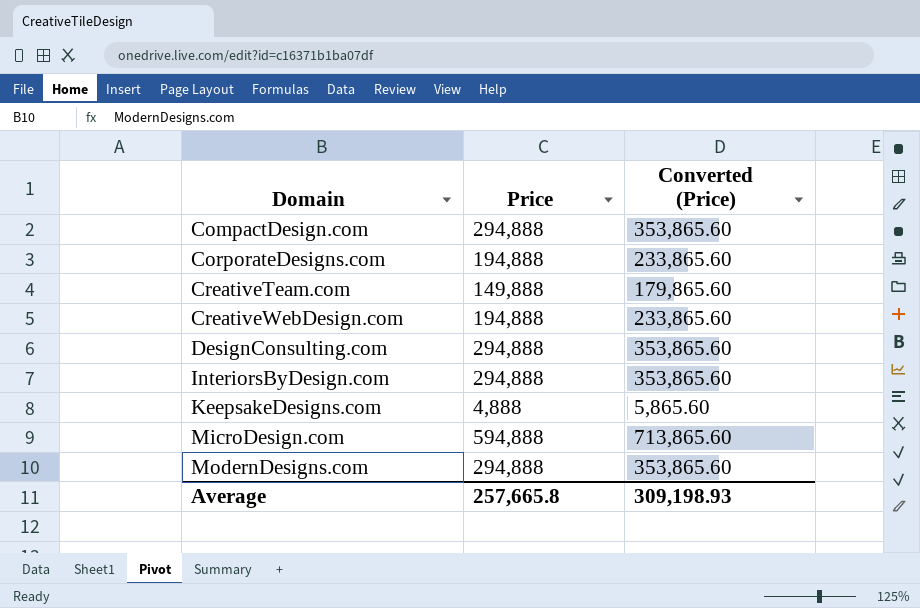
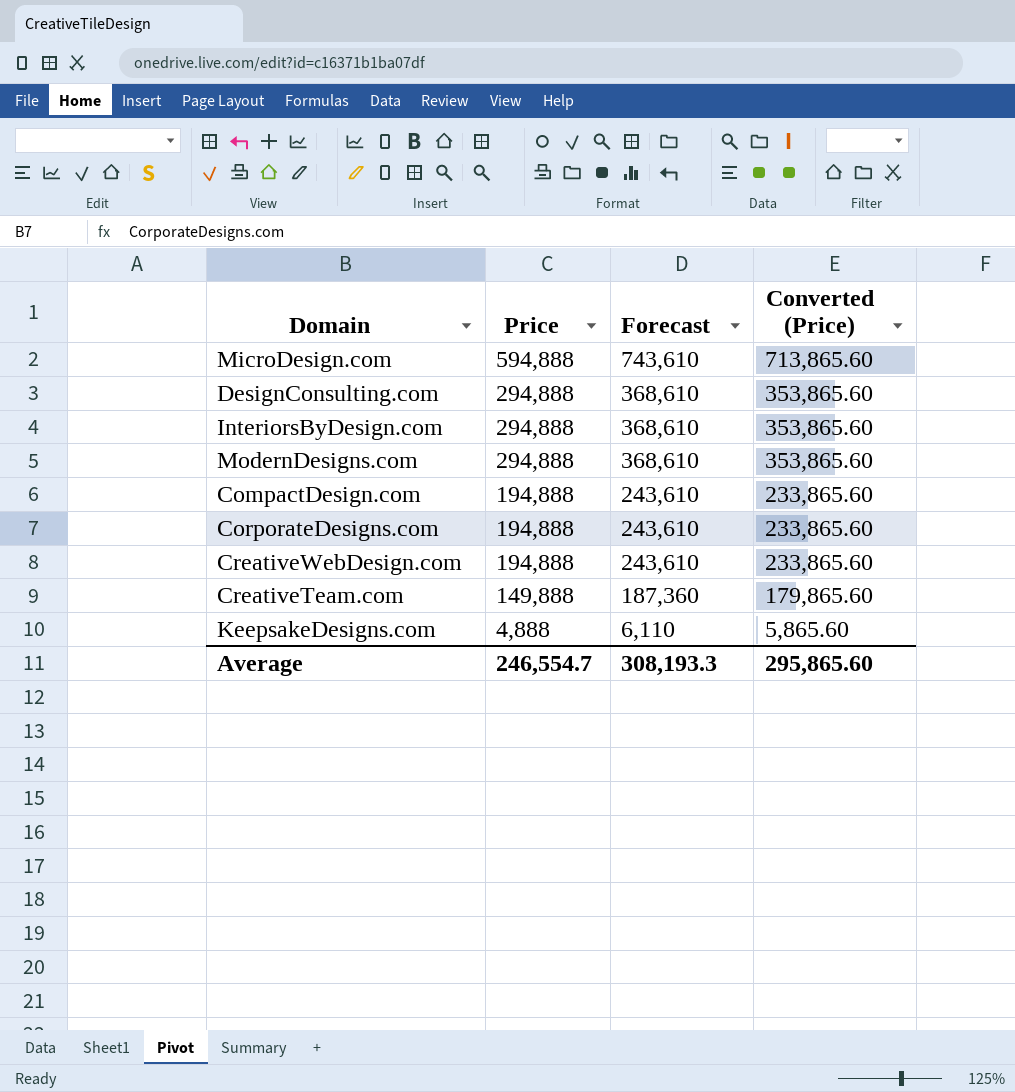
row order: Domain ascending -> Price descending
column Forecast | formula: none -> [Price] * 1.25
CompactDesign.com | Price: 294,888 -> 194,888
CompactDesign.com | Converted (Price): 353,865.60 -> 233,865.60
Average | Price: 257,665.8 -> 246,554.7
Average | Converted (Price): 309,198.93 -> 295,865.60

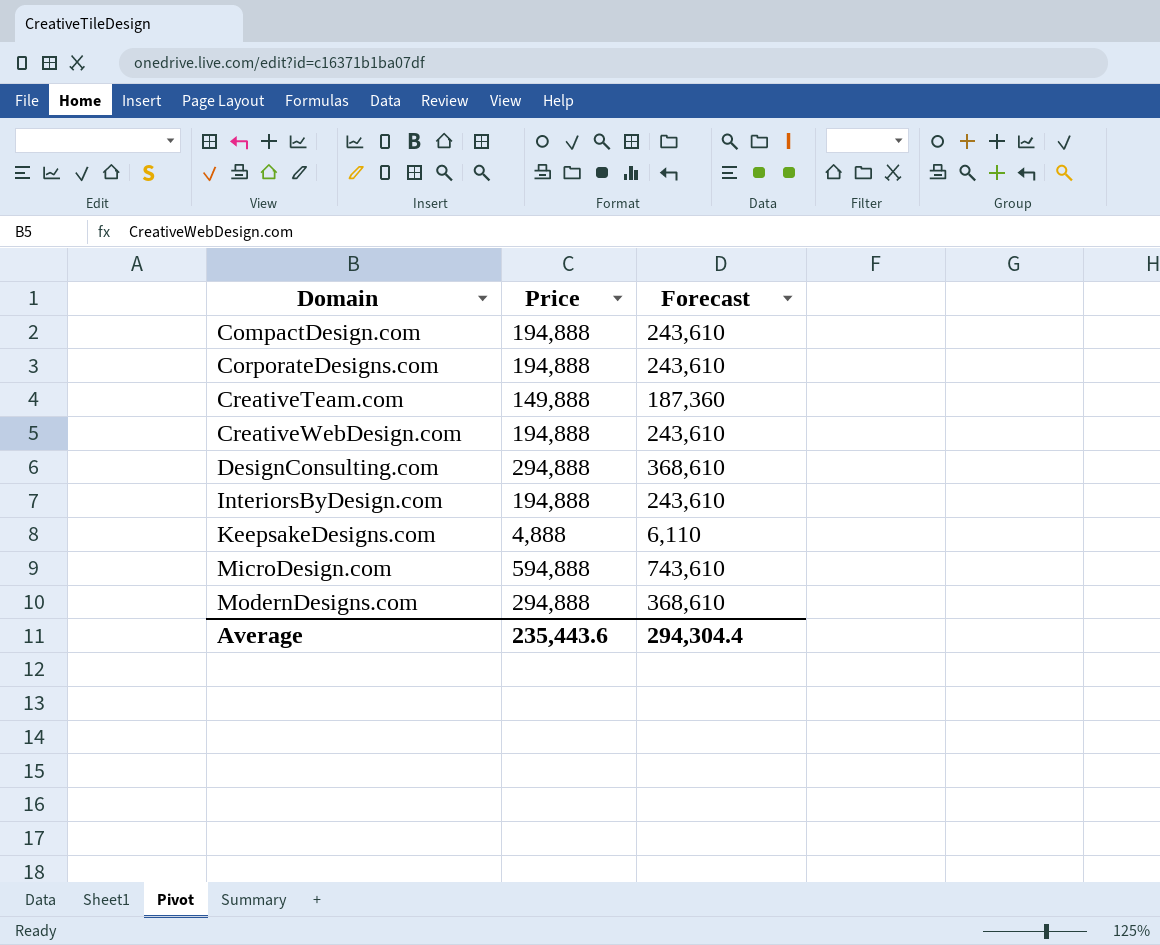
row order: Price descending -> Domain ascending
column Converted (Price) | formula: [Price] * 1.2 -> none
InteriorsByDesign.com | Price: 294,888 -> 194,888
InteriorsByDesign.com | Forecast: 368,610 -> 243,610
Average | Price: 246,554.7 -> 235,443.6
Average | Forecast: 308,193.3 -> 294,304.4

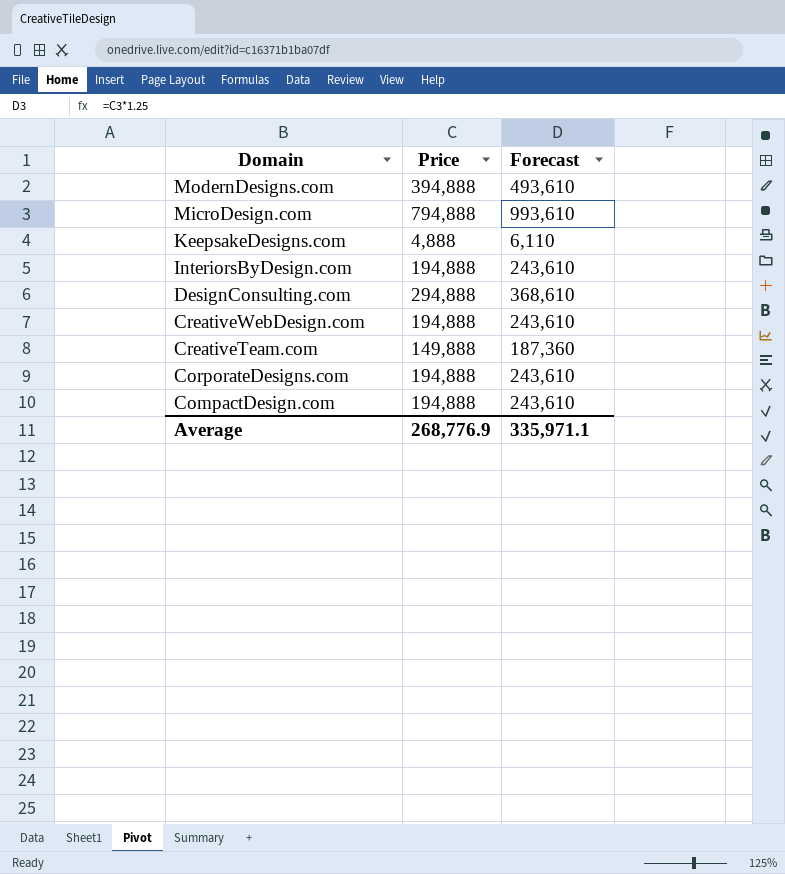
row order: Domain ascending -> Domain descending
ModernDesigns.com | Price: 294,888 -> 394,888
ModernDesigns.com | Forecast: 368,610 -> 493,610
MicroDesign.com | Price: 594,888 -> 794,888
MicroDesign.com | Forecast: 743,610 -> 993,610
Average | Price: 235,443.6 -> 268,776.9
Average | Forecast: 294,304.4 -> 335,971.1

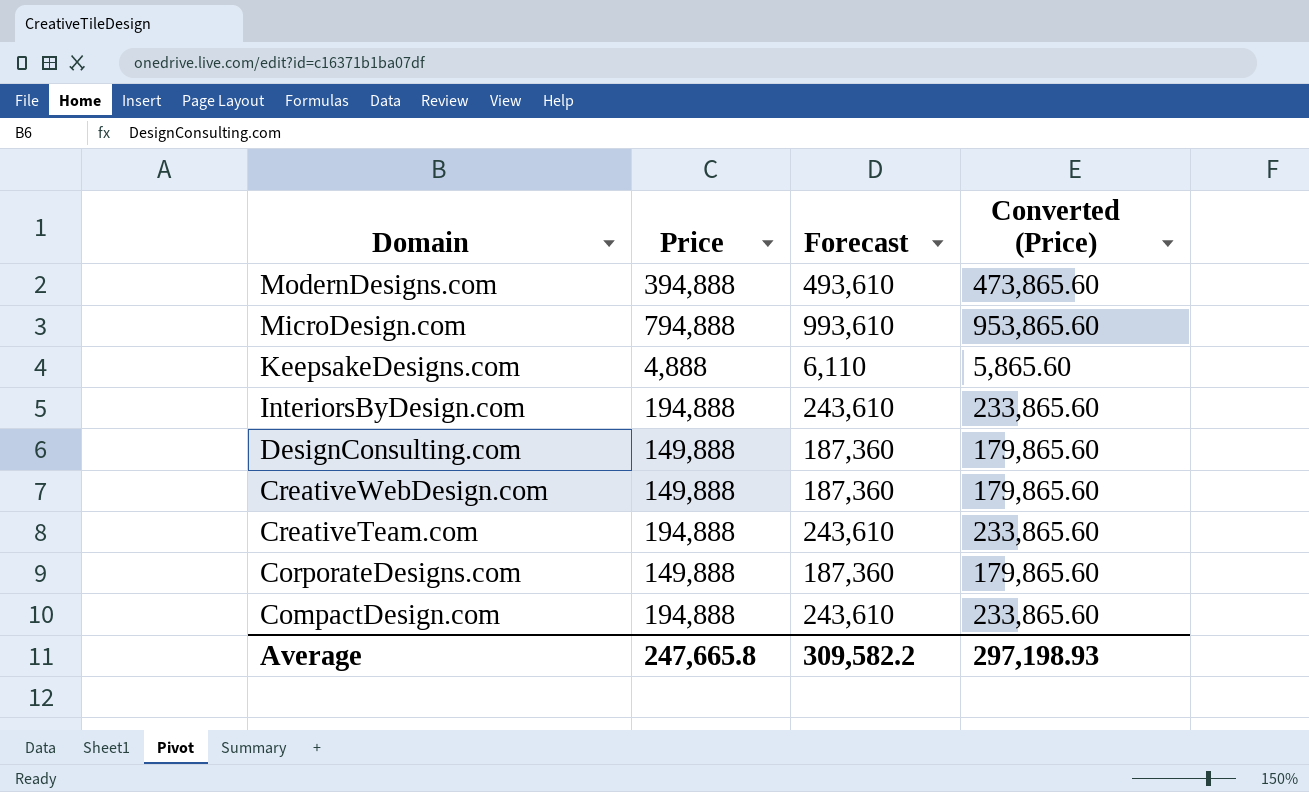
column Converted (Price) | formula: none -> [Price] * 1.2
DesignConsulting.com | Price: 294,888 -> 149,888
DesignConsulting.com | Forecast: 368,610 -> 187,360
CreativeWebDesign.com | Price: 194,888 -> 149,888
CreativeWebDesign.com | Forecast: 243,610 -> 187,360
CreativeTeam.com | Price: 149,888 -> 194,888
CreativeTeam.com | Forecast: 187,360 -> 243,610
CorporateDesigns.com | Price: 194,888 -> 149,888
CorporateDesigns.com | Forecast: 243,610 -> 187,360
Average | Price: 268,776.9 -> 247,665.8
Average | Forecast: 335,971.1 -> 309,582.2

